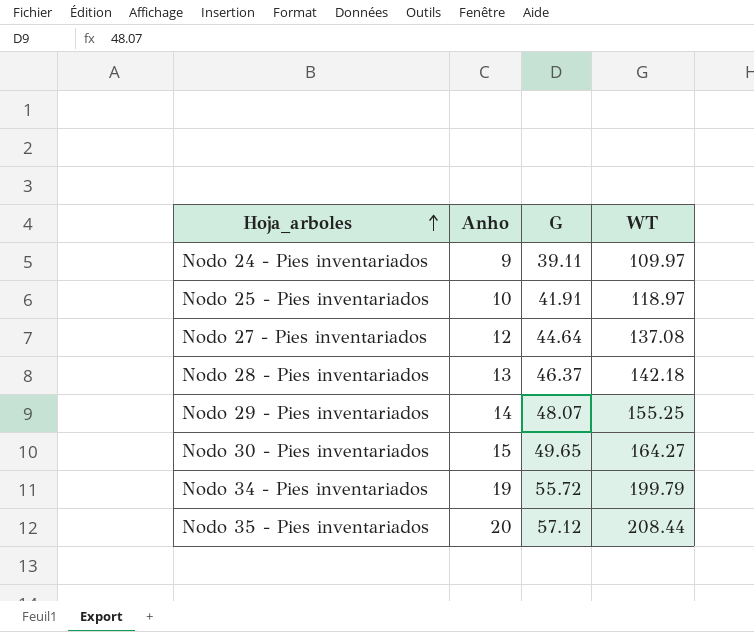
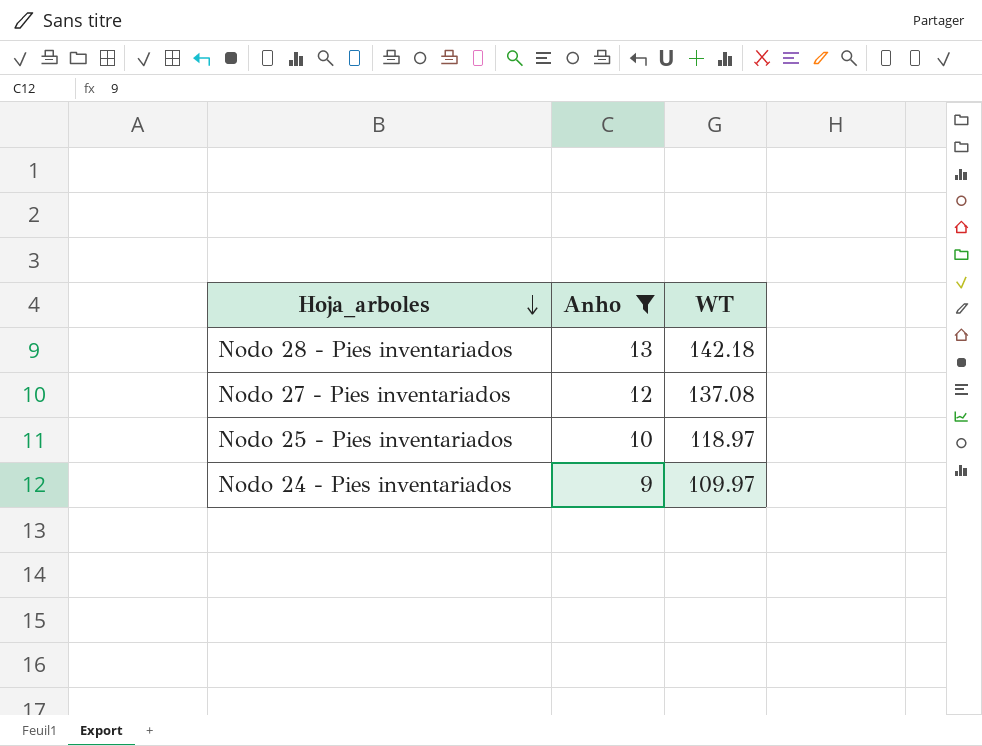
filter: none -> Anho <= 13
row order: Hoja_arboles ascending -> Hoja_arboles descending
column G | position: 3 -> none

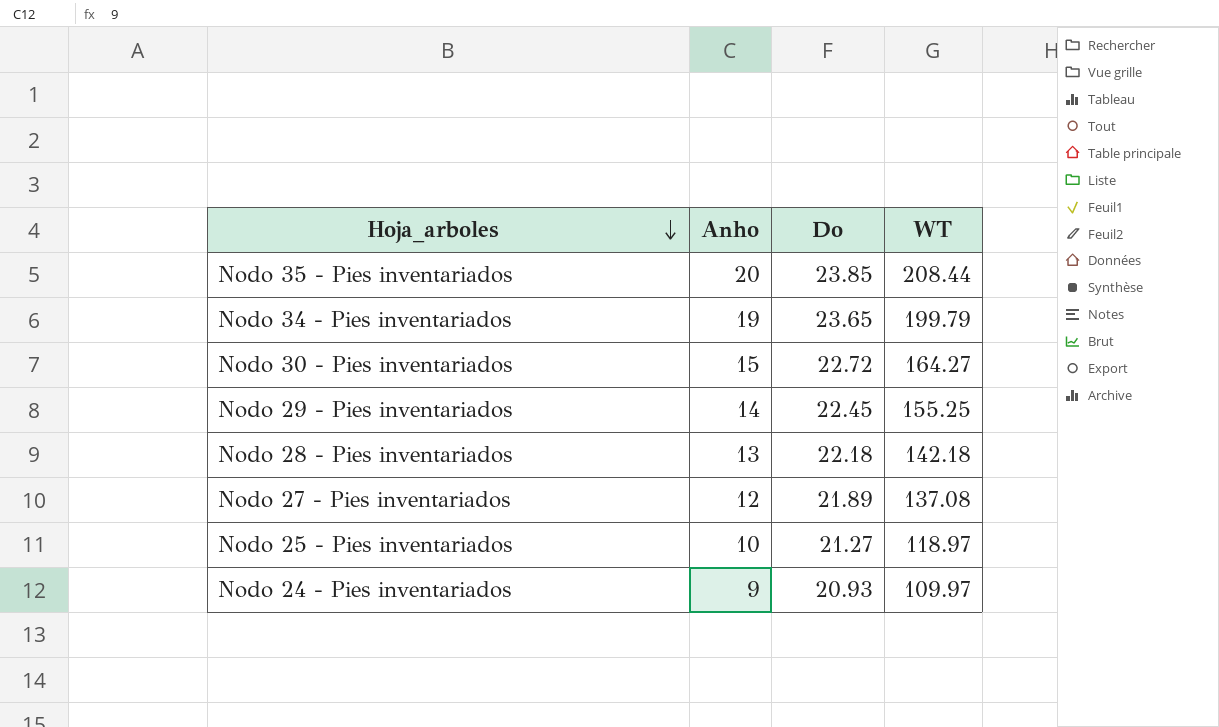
filter: Anho <= 13 -> none
column Do | position: none -> 3

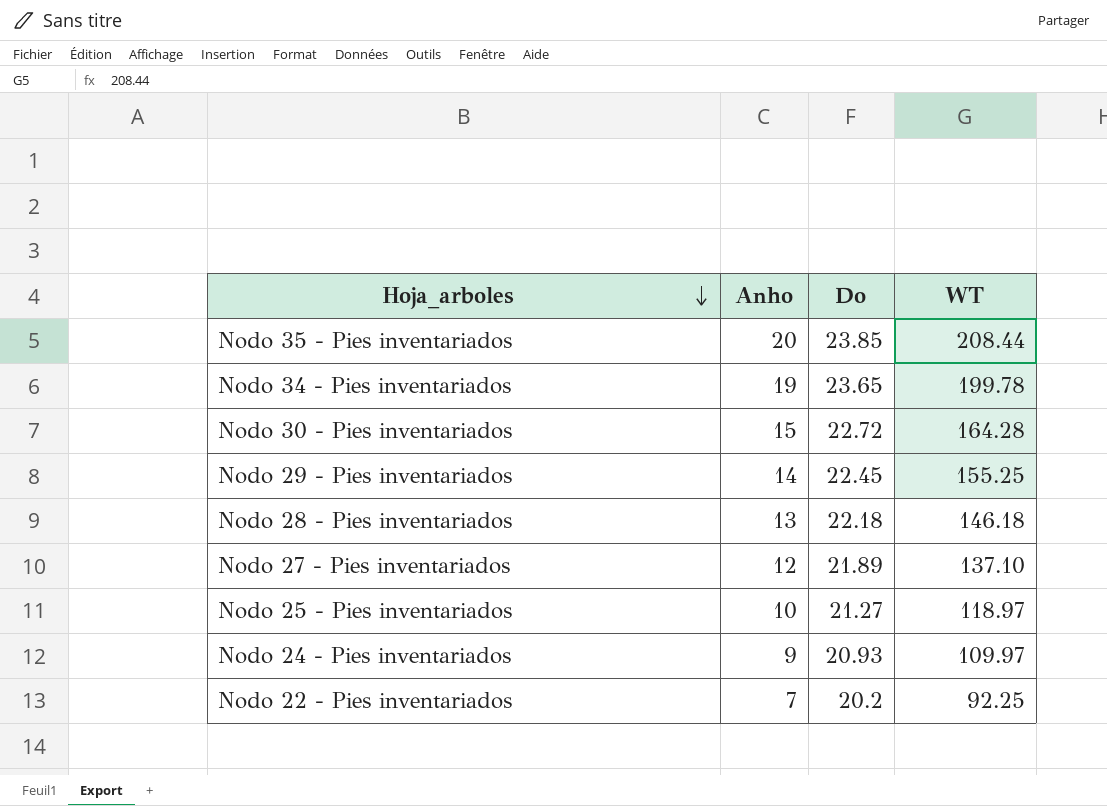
Nodo 34 - Pies inventariados | WT: 199.79 -> 199.78
Nodo 30 - Pies inventariados | WT: 164.27 -> 164.28
Nodo 28 - Pies inventariados | WT: 142.18 -> 146.18
Nodo 27 - Pies inventariados | WT: 137.08 -> 137.10
row Nodo 22 - Pies inventariados: none -> 7 | 20.2 | 92.25

